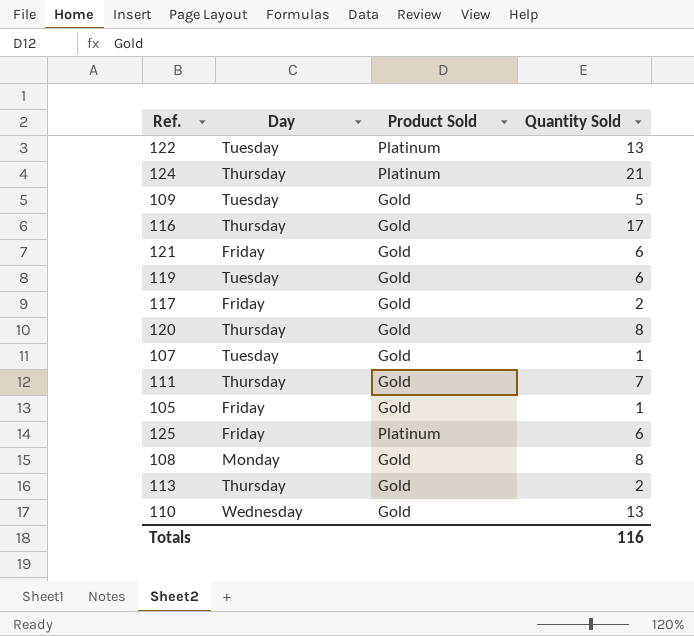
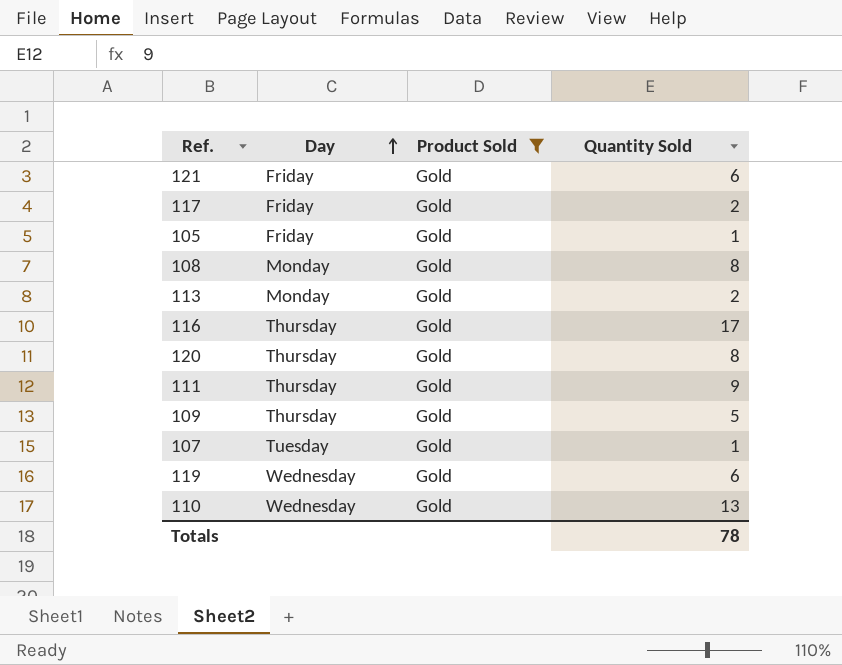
filter: none -> Product Sold = Gold
row order: none -> Day ascending
113 | Day: Thursday -> Monday
111 | Quantity Sold: 7 -> 9
109 | Day: Tuesday -> Thursday
119 | Day: Tuesday -> Wednesday
Totals | Quantity Sold: 116 -> 78

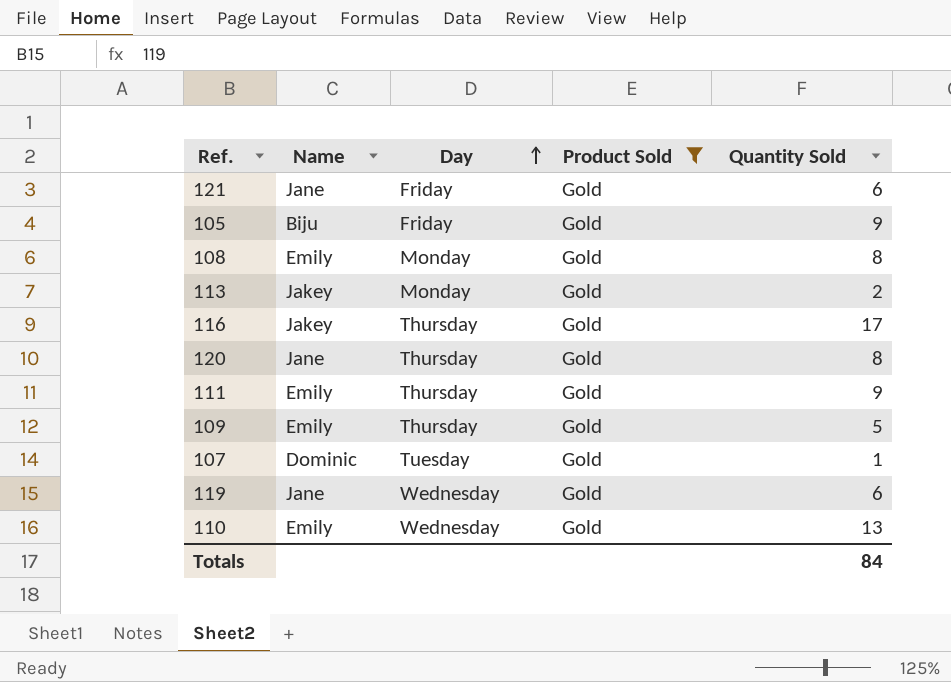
column Name | position: none -> 2
row 117: Friday | Gold | 2 -> none
105 | Quantity Sold: 1 -> 9
Totals | Quantity Sold: 78 -> 84

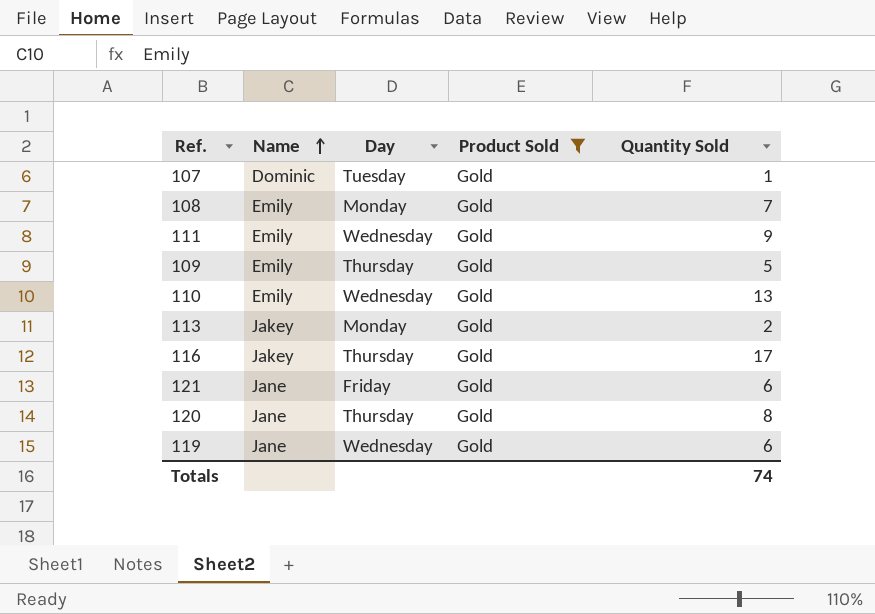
row order: Day ascending -> Name ascending
row 105: Biju | Friday | Gold | 9 -> none
108 | Quantity Sold: 8 -> 7
111 | Day: Thursday -> Wednesday
Totals | Quantity Sold: 84 -> 74

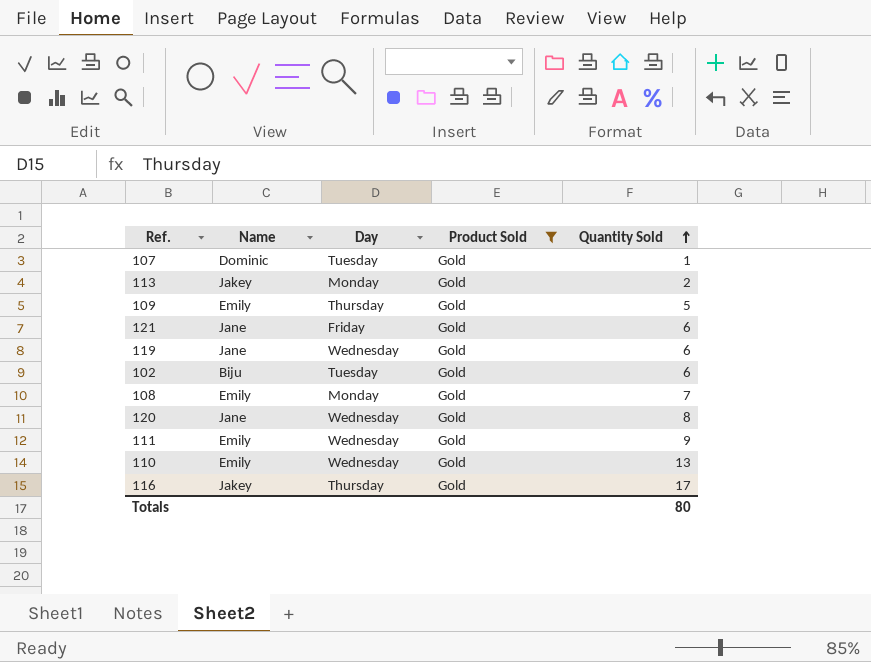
row order: Name ascending -> Quantity Sold ascending
row 102: none -> Biju | Tuesday | Gold | 6
120 | Day: Thursday -> Wednesday
Totals | Quantity Sold: 74 -> 80

